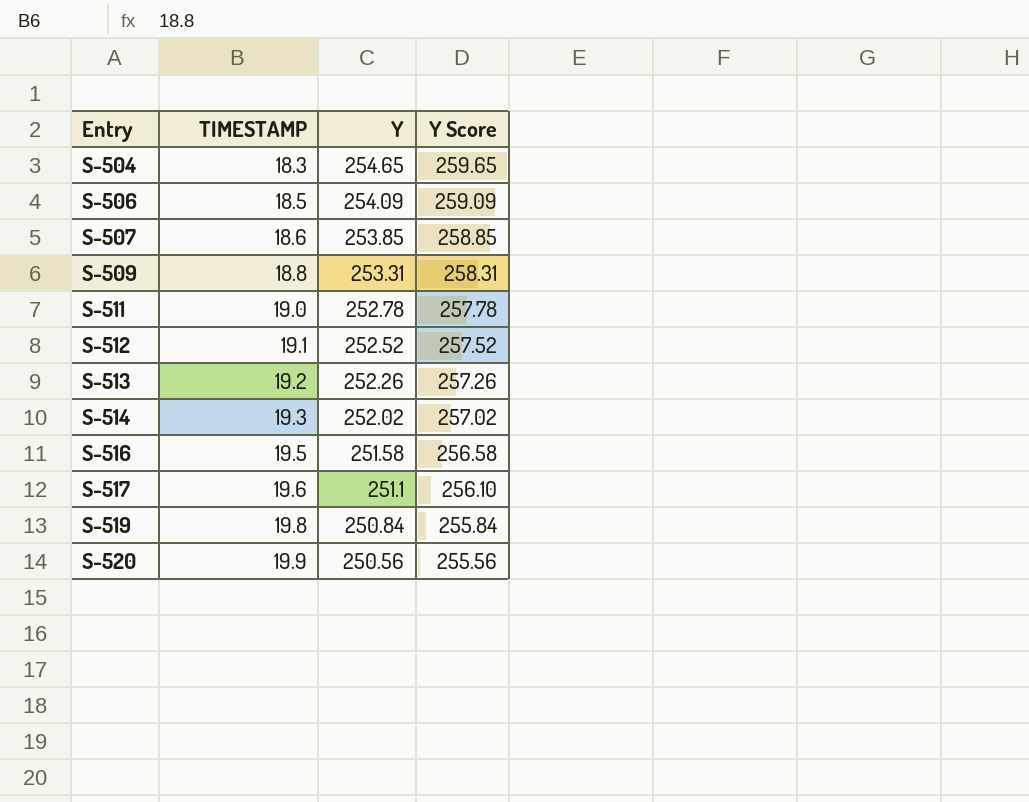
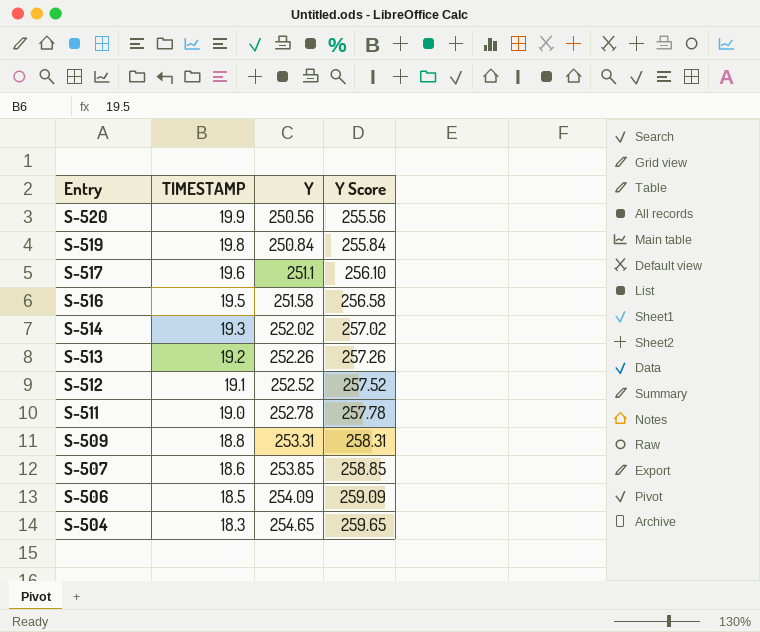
row order: Entry ascending -> Entry descending

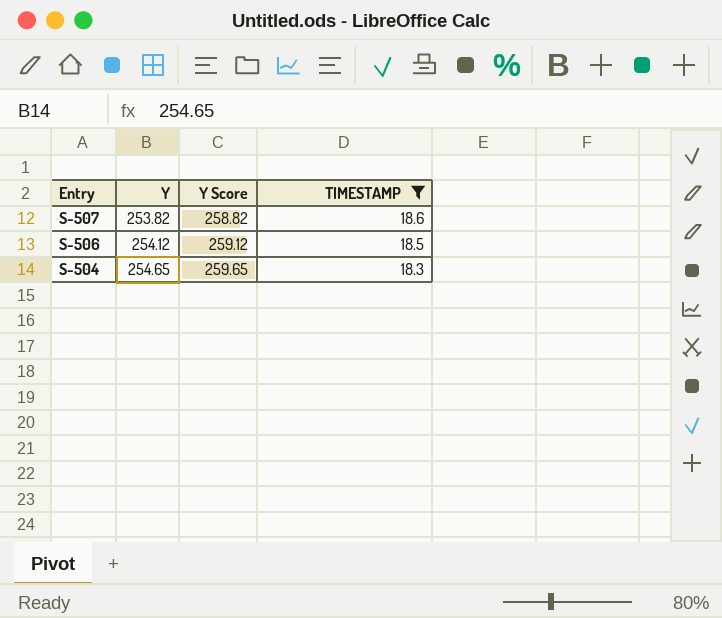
filter: none -> TIMESTAMP <= 18.6
column TIMESTAMP | position: 2 -> 4
S-507 | Y: 253.85 -> 253.82
S-507 | Y Score: 258.85 -> 258.82
S-506 | Y: 254.09 -> 254.12
S-506 | Y Score: 259.09 -> 259.12

